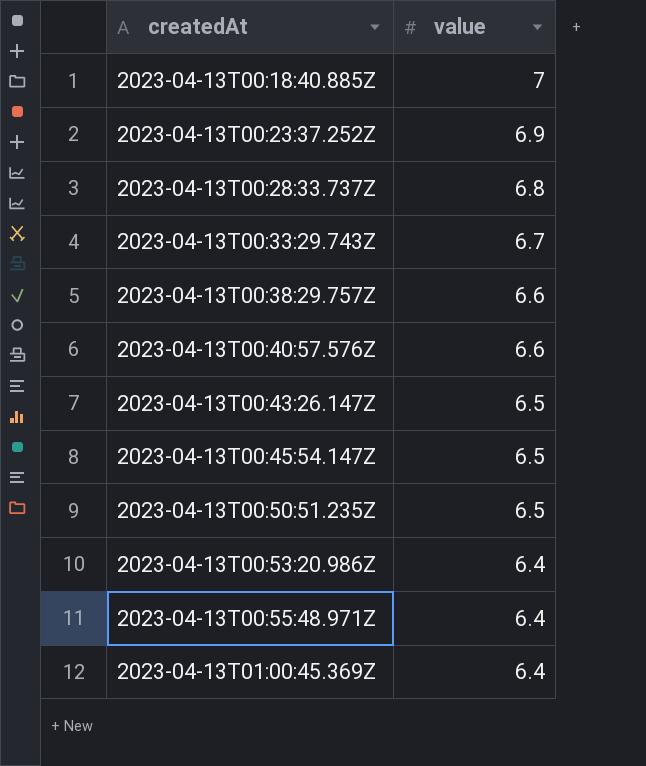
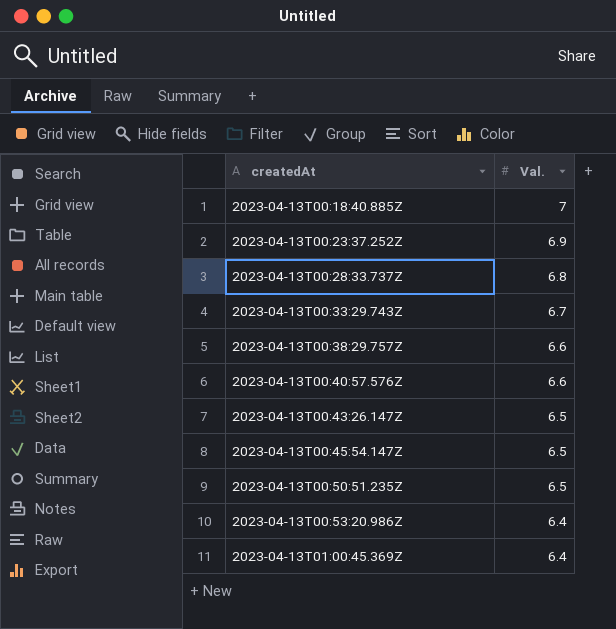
column name: value -> Val.
row 2023-04-13T00:55:48.971Z: 6.4 -> none

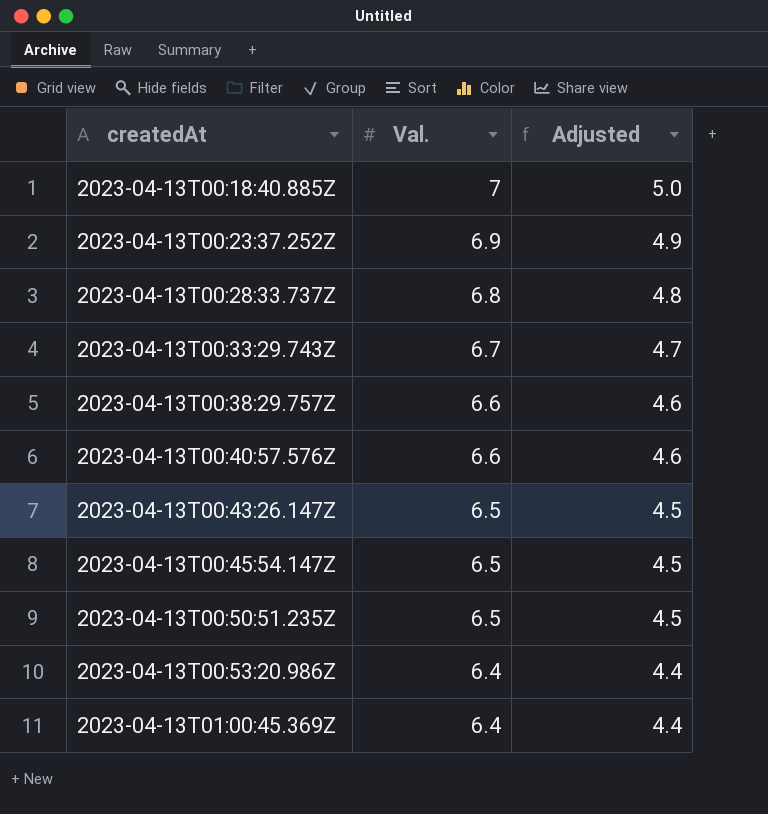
column Adjusted | formula: none -> [Val.] - 2

